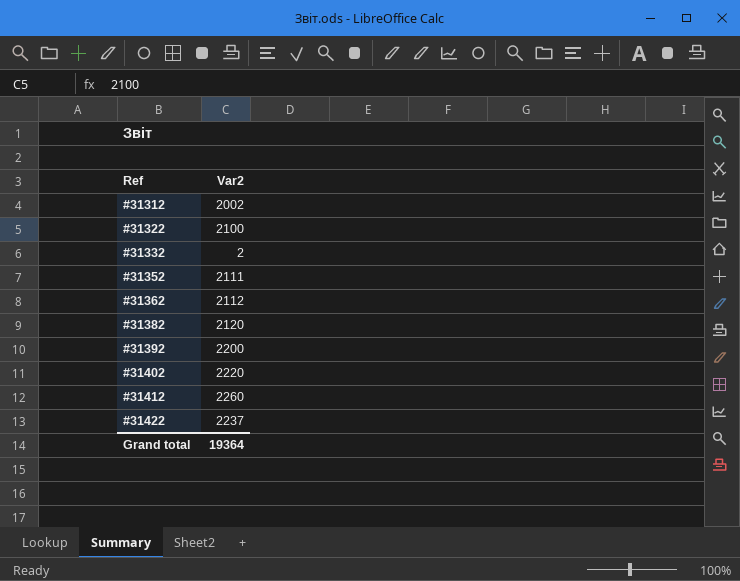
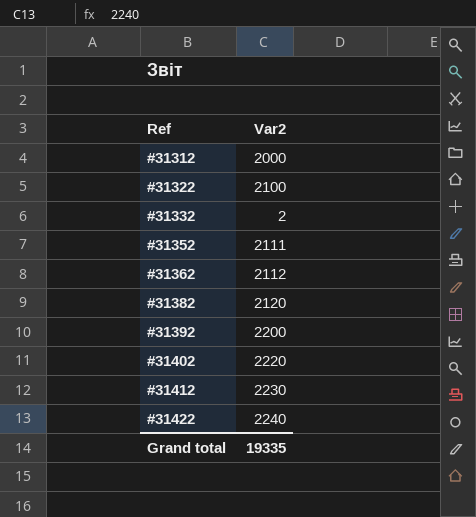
#31312 | Var2: 2002 -> 2000
#31412 | Var2: 2260 -> 2230
#31422 | Var2: 2237 -> 2240
Grand total | Var2: 19364 -> 19335

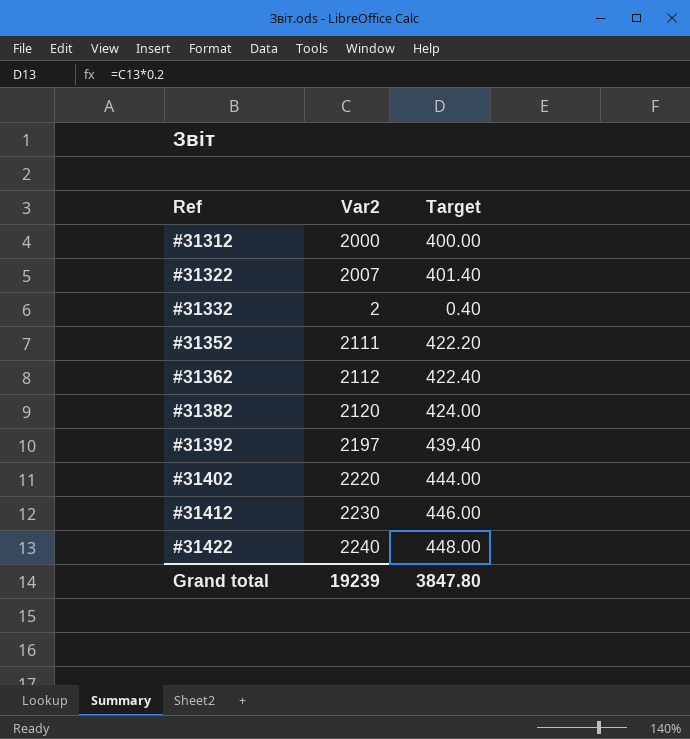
column Target | formula: none -> [Var2] * 0.2
#31322 | Var2: 2100 -> 2007
#31392 | Var2: 2200 -> 2197
Grand total | Var2: 19335 -> 19239

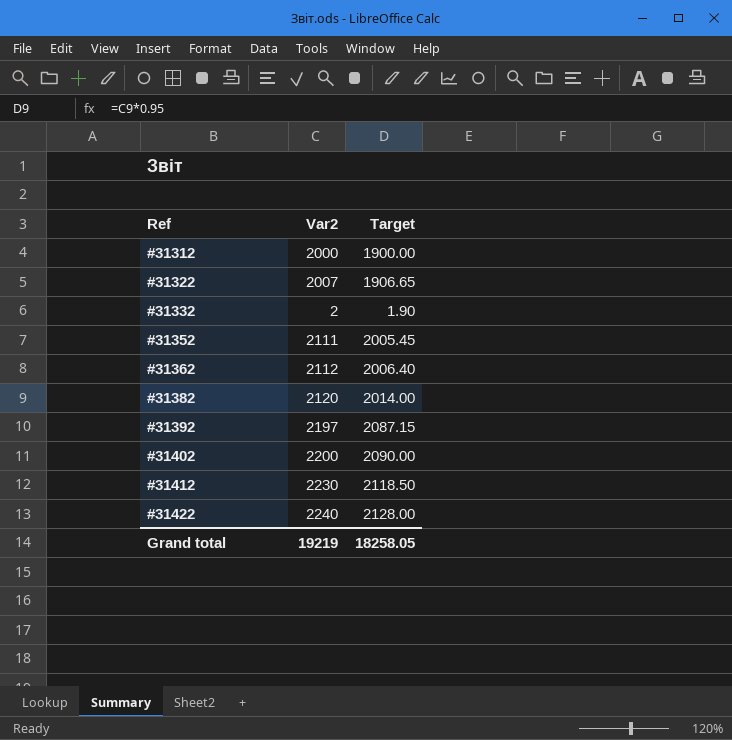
column Target | formula: [Var2] * 0.2 -> [Var2] * 0.95
#31402 | Var2: 2220 -> 2200
Grand total | Var2: 19239 -> 19219
Grand total | Target: 3847.80 -> 18258.05

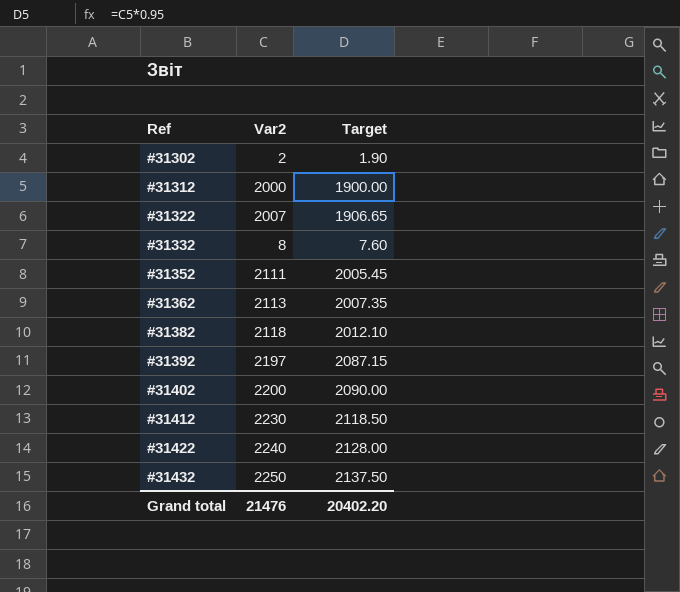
row #31302: none -> 2 | 1.90
#31332 | Var2: 2 -> 8
#31332 | Target: 1.90 -> 7.60
#31362 | Var2: 2112 -> 2113
#31362 | Target: 2006.40 -> 2007.35
#31382 | Var2: 2120 -> 2118
#31382 | Target: 2014.00 -> 2012.10
row #31432: none -> 2250 | 2137.50
Grand total | Var2: 19219 -> 21476
Grand total | Target: 18258.05 -> 20402.20

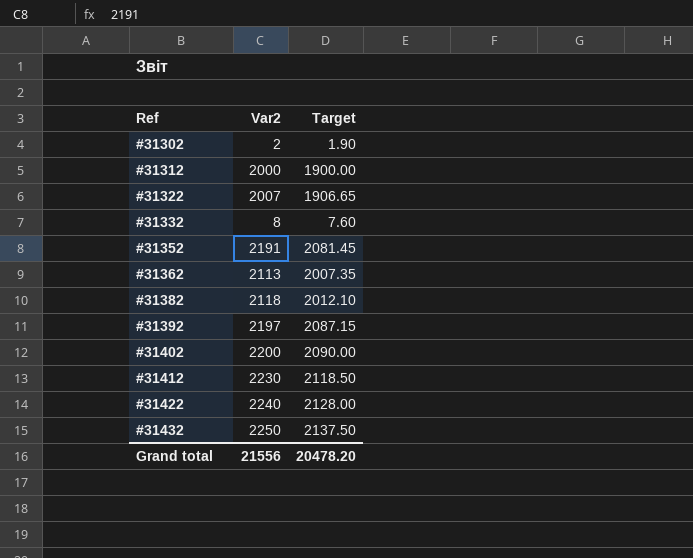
#31352 | Var2: 2111 -> 2191
#31352 | Target: 2005.45 -> 2081.45
Grand total | Var2: 21476 -> 21556
Grand total | Target: 20402.20 -> 20478.20

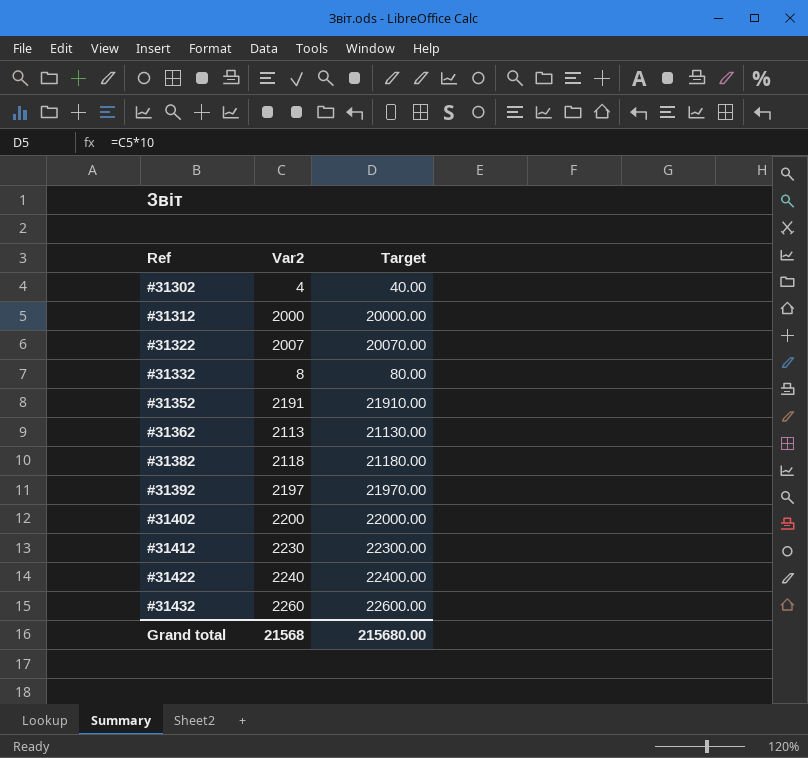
column Target | formula: [Var2] * 0.95 -> [Var2] * 10
#31302 | Var2: 2 -> 4
#31432 | Var2: 2250 -> 2260
Grand total | Var2: 21556 -> 21568
Grand total | Target: 20478.20 -> 215680.00

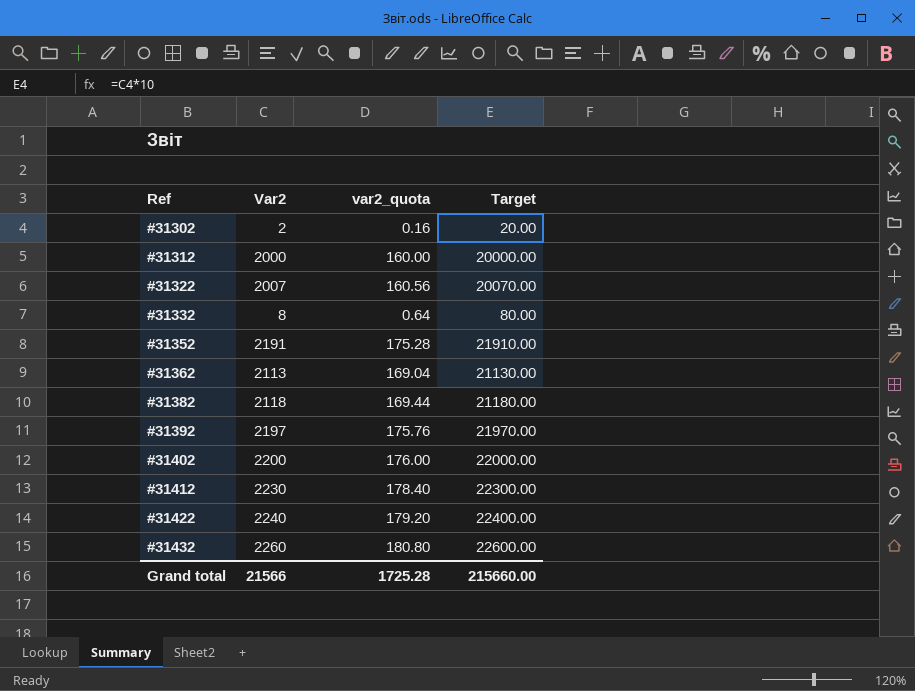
column var2_quota | formula: none -> [Var2] * 0.08
#31302 | Var2: 4 -> 2
#31302 | Target: 40.00 -> 20.00
Grand total | Var2: 21568 -> 21566
Grand total | Target: 215680.00 -> 215660.00

